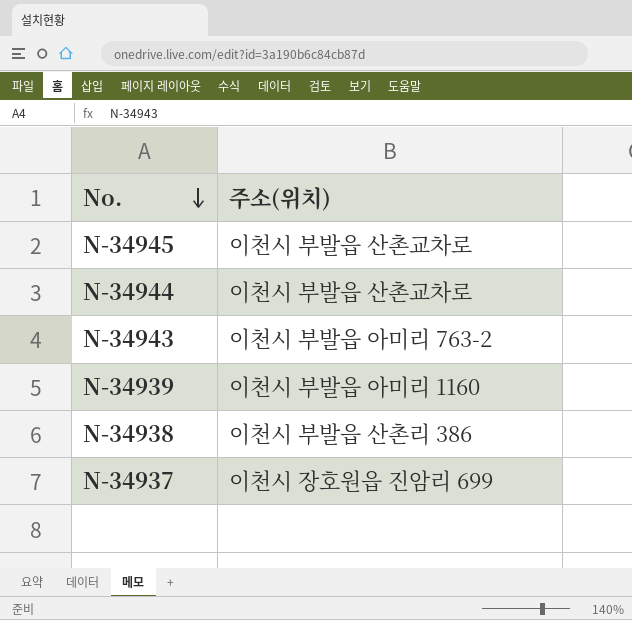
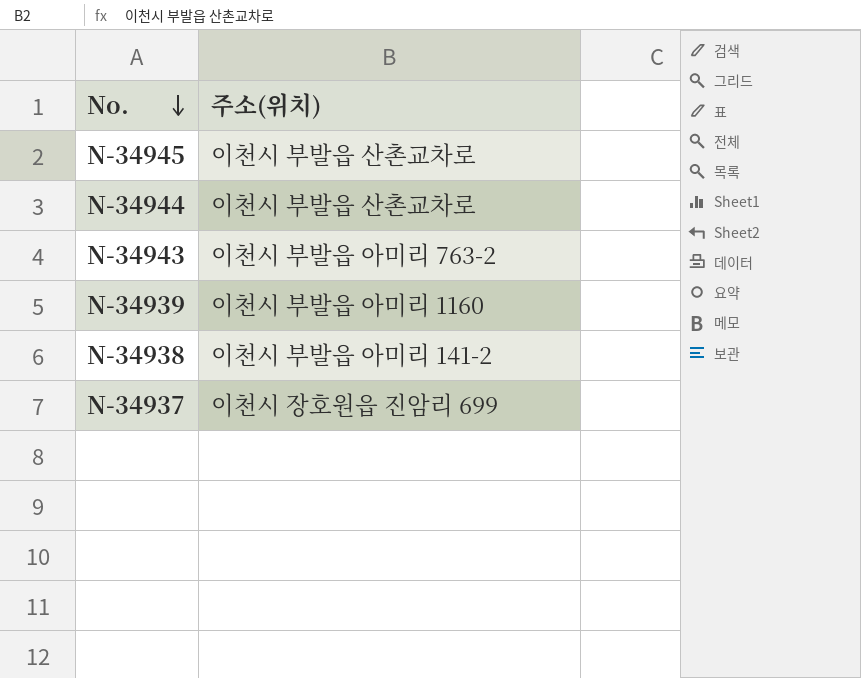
N-34938 | 주소(위치): 이천시 부발읍 산촌리 386 -> 이천시 부발읍 아미리 141-2

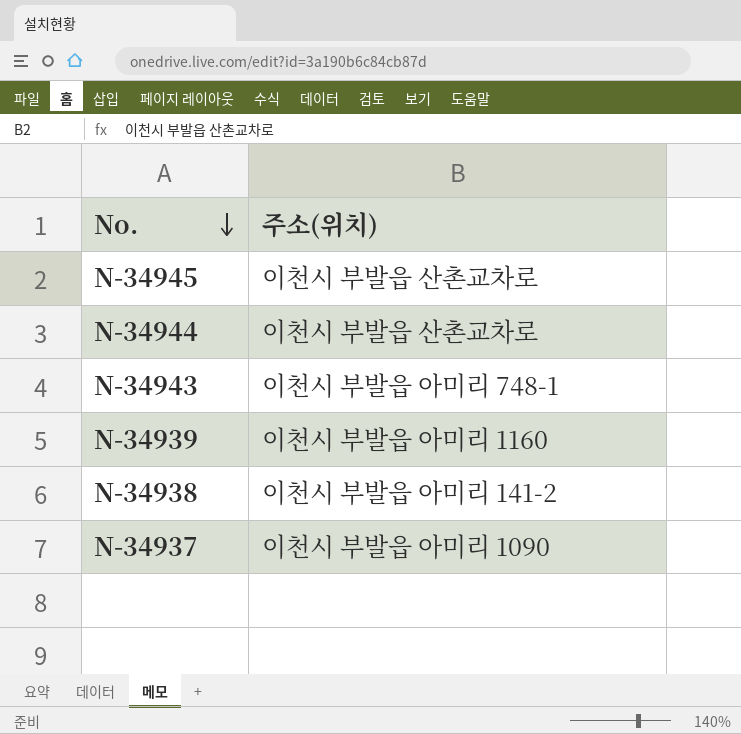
N-34943 | 주소(위치): 이천시 부발읍 아미리 763-2 -> 이천시 부발읍 아미리 748-1
N-34937 | 주소(위치): 이천시 장호원읍 진암리 699 -> 이천시 부발읍 아미리 1090

